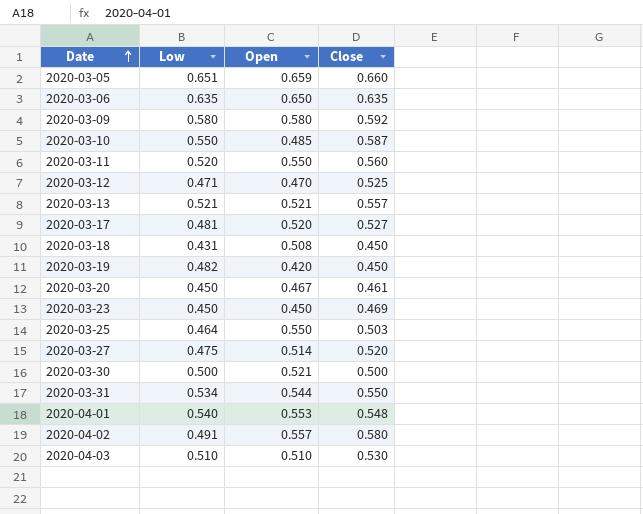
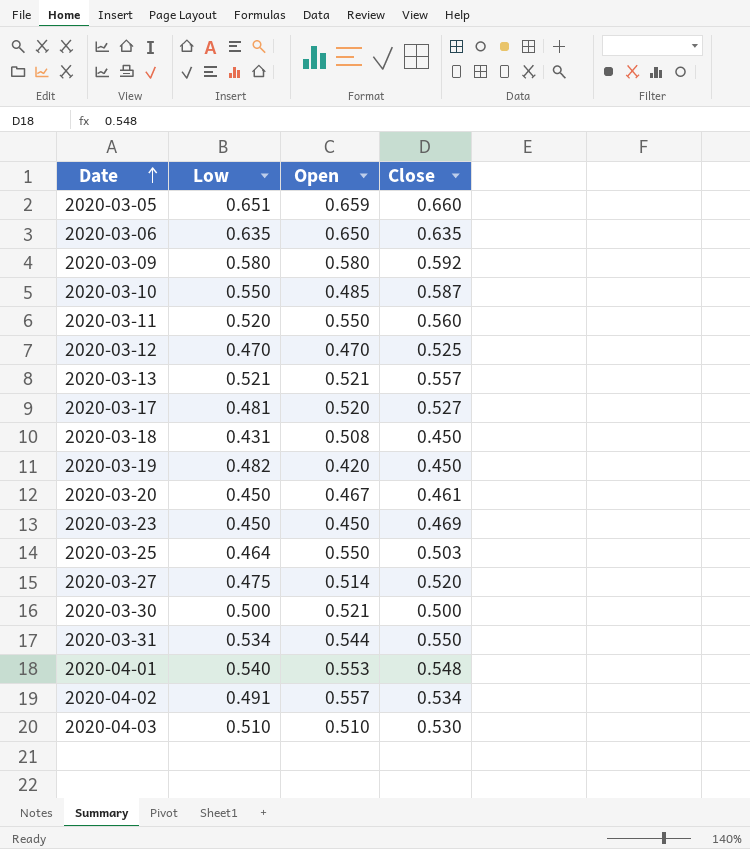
2020-03-12 | Low: 0.471 -> 0.470
2020-04-02 | Close: 0.580 -> 0.534

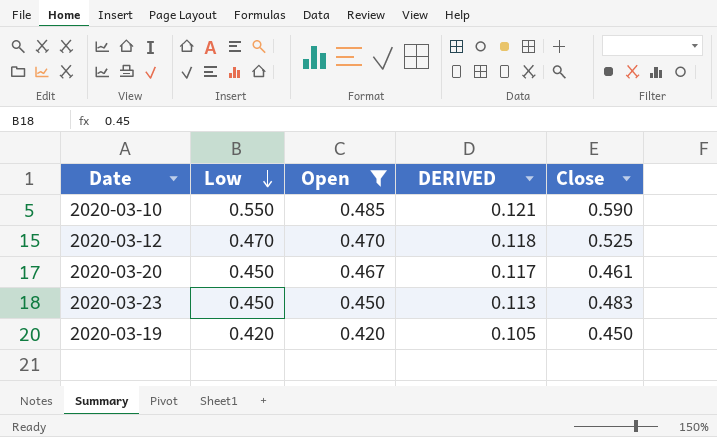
filter: none -> Open <= 0.485
row order: Date ascending -> Low descending
column DERIVED | formula: none -> [Open] * 0.25
2020-03-10 | Close: 0.587 -> 0.590
2020-03-23 | Close: 0.469 -> 0.483
2020-03-19 | Low: 0.482 -> 0.420

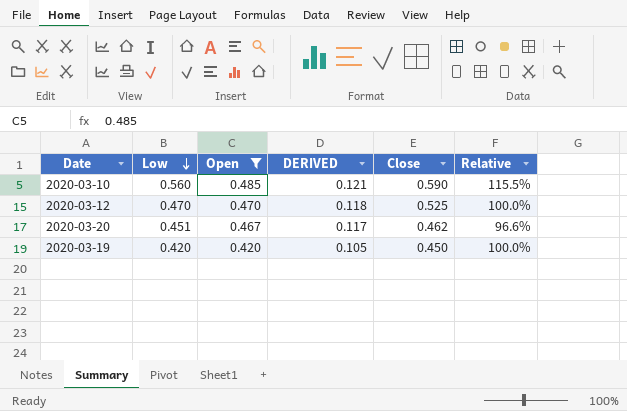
column Relative | formula: none -> [Low] / [Open]
row 2020-03-23: 0.450 | 0.450 | 0.113 | 0.483 -> none
2020-03-10 | Low: 0.550 -> 0.560
2020-03-20 | Low: 0.450 -> 0.451
2020-03-20 | Close: 0.461 -> 0.462

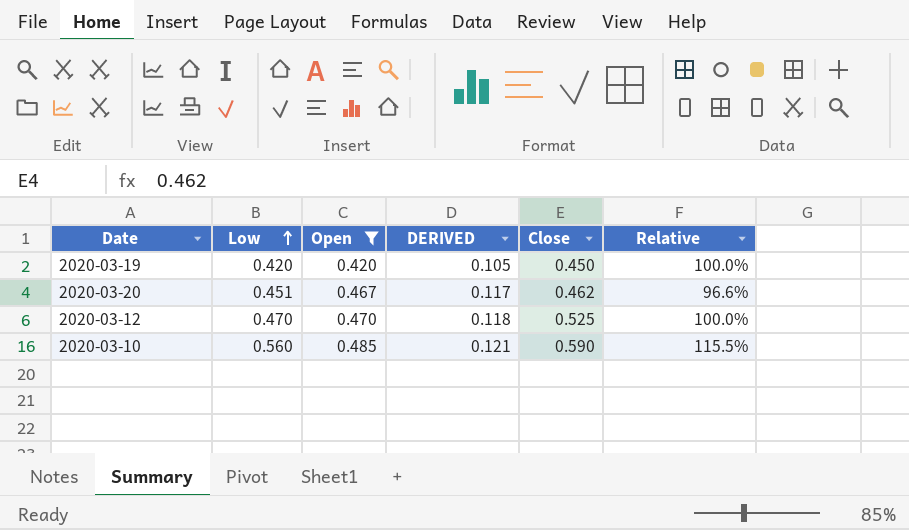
row order: Low descending -> Low ascending

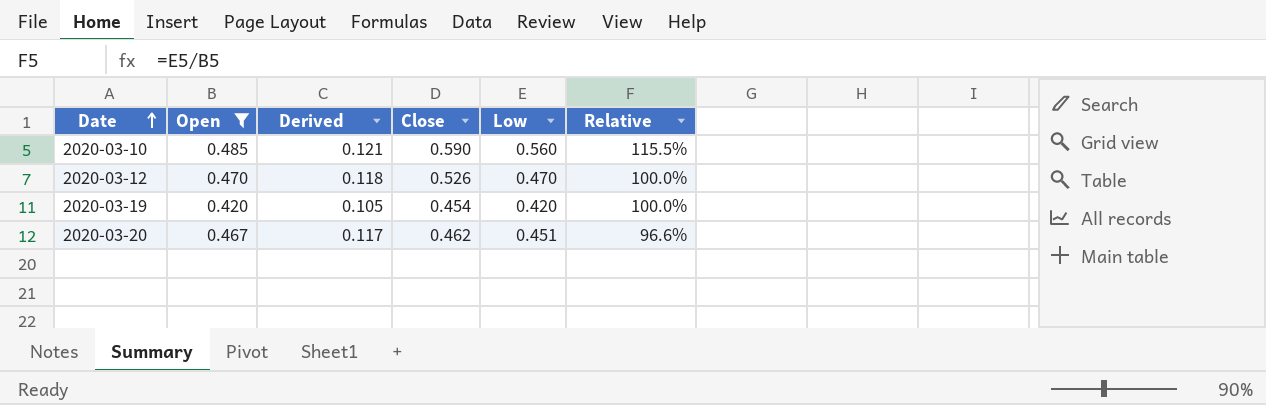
row order: Low ascending -> Date ascending
column name: DERIVED -> Derived
column Low | position: 2 -> 5
2020-03-12 | Close: 0.525 -> 0.526
2020-03-19 | Close: 0.450 -> 0.454

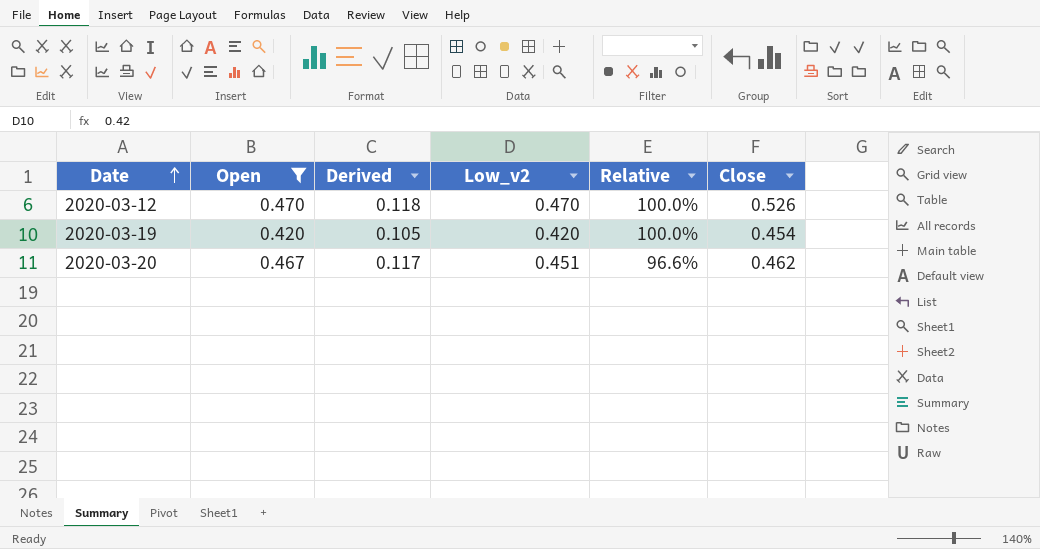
column name: Low -> Low_v2
column Close | position: 4 -> 6
row 2020-03-10: 0.485 | 0.121 | 0.590 | 0.560 | 115.5% -> none

